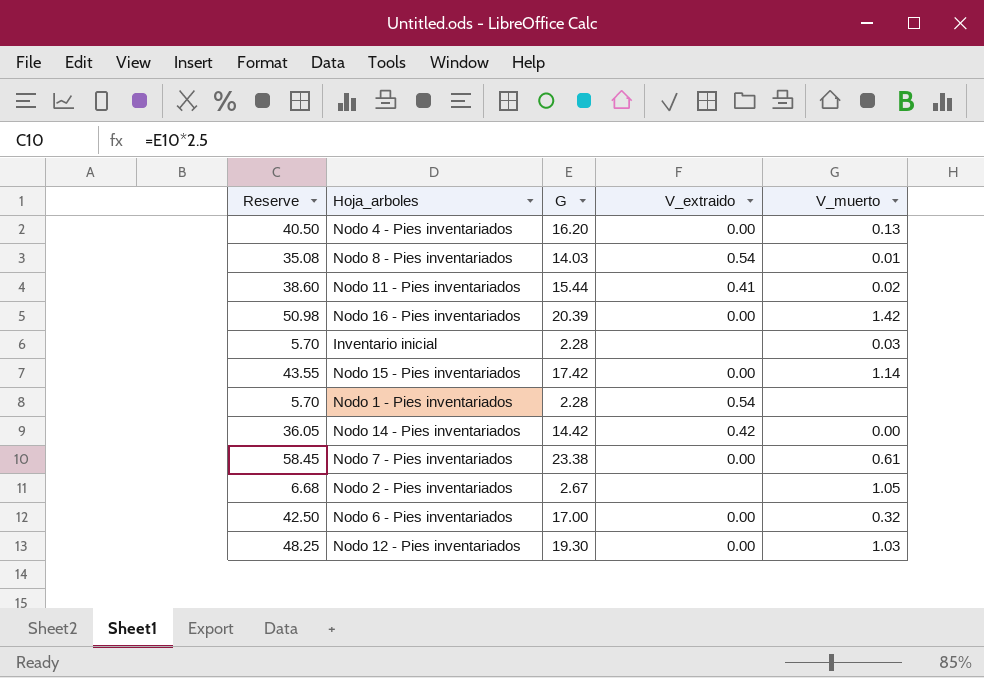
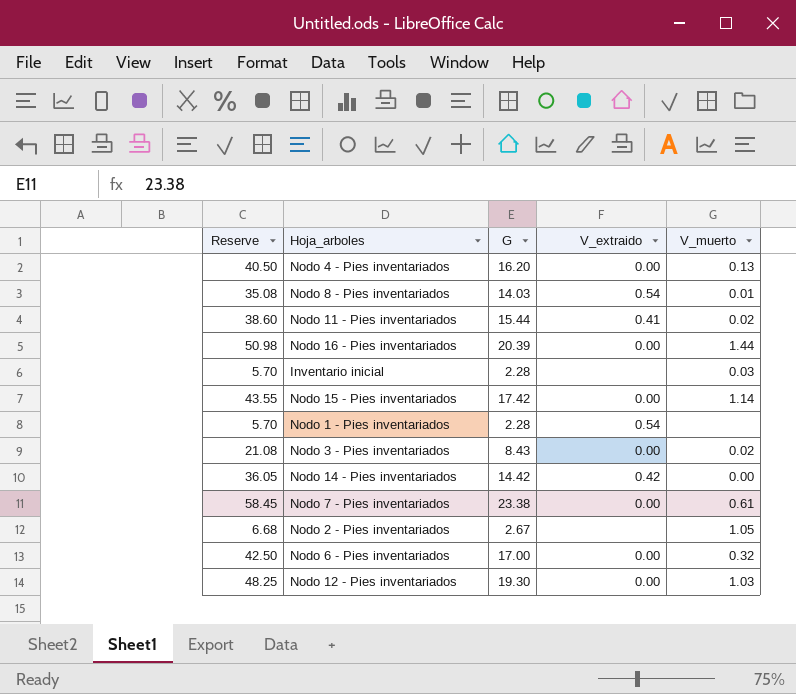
Nodo 16 - Pies inventariados | V_muerto: 1.42 -> 1.44
row Nodo 3 - Pies inventariados: none -> 21.08 | 8.43 | 0.00 | 0.02

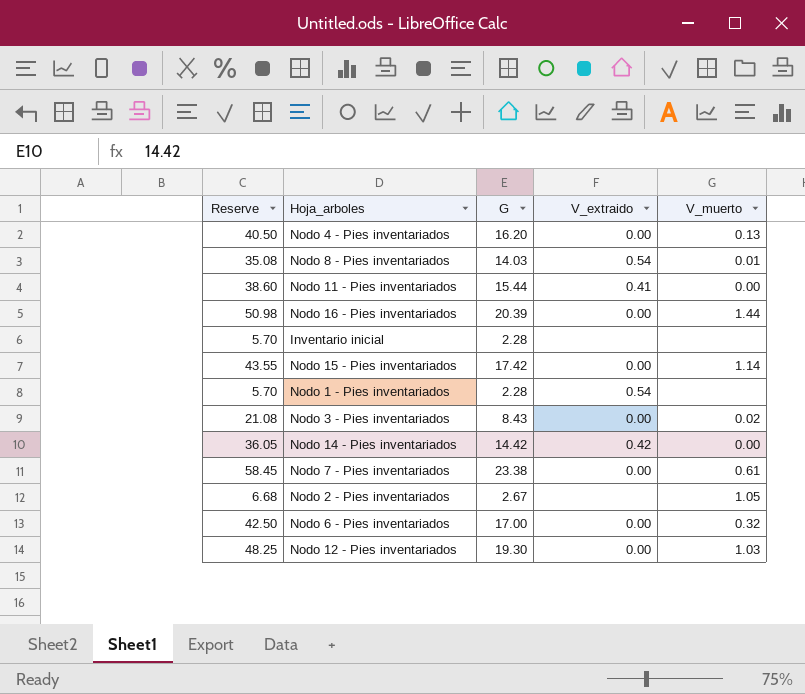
Nodo 11 - Pies inventariados | V_muerto: 0.02 -> 0.00
Inventario inicial | V_muerto: 0.03 -> none

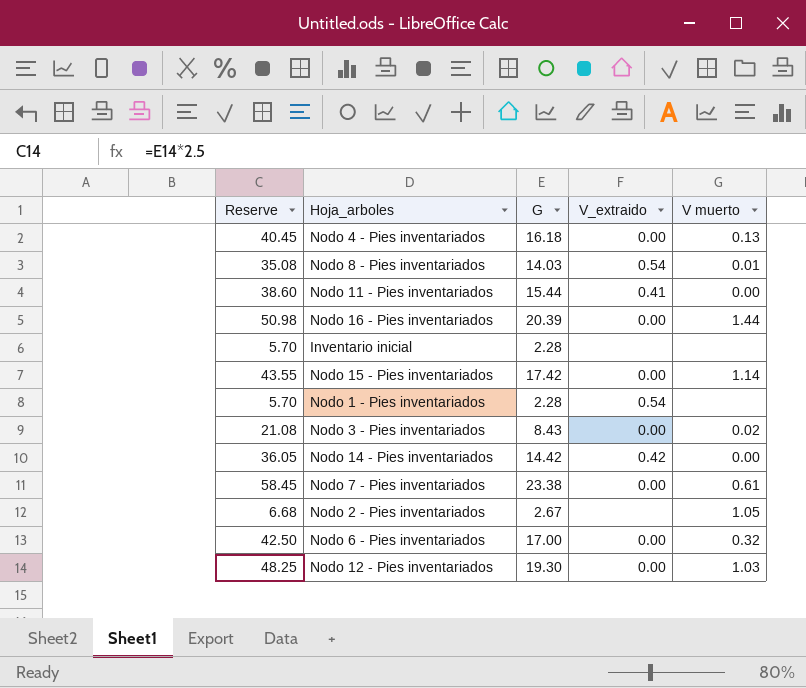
column name: V_muerto -> V muerto
Nodo 4 - Pies inventariados | Reserve: 40.50 -> 40.45
Nodo 4 - Pies inventariados | G: 16.20 -> 16.18

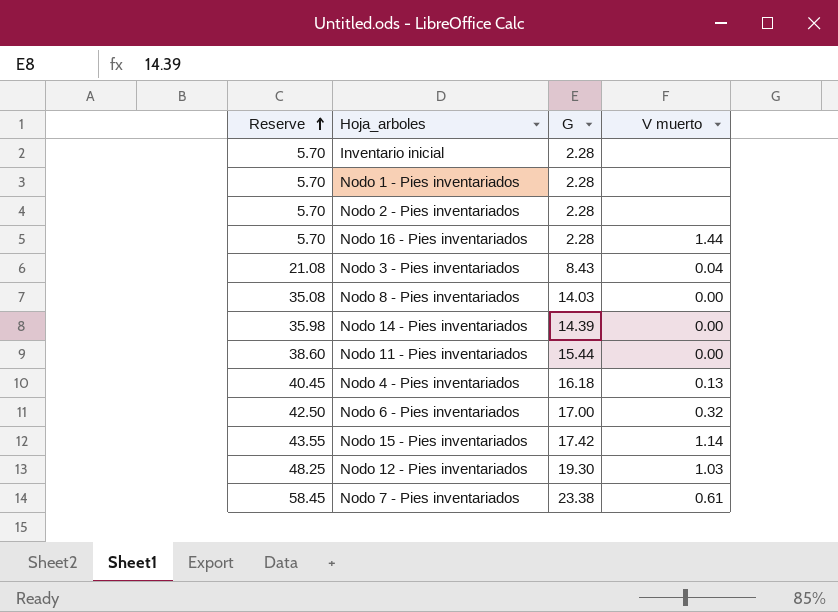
row order: none -> Reserve ascending
column V_extraido | position: 4 -> none
Nodo 2 - Pies inventariados | Reserve: 6.68 -> 5.70
Nodo 2 - Pies inventariados | G: 2.67 -> 2.28
Nodo 2 - Pies inventariados | V muerto: 1.05 -> none
Nodo 16 - Pies inventariados | Reserve: 50.98 -> 5.70
Nodo 16 - Pies inventariados | G: 20.39 -> 2.28
Nodo 3 - Pies inventariados | V muerto: 0.02 -> 0.04
Nodo 8 - Pies inventariados | V muerto: 0.01 -> 0.00
Nodo 14 - Pies inventariados | Reserve: 36.05 -> 35.98
Nodo 14 - Pies inventariados | G: 14.42 -> 14.39

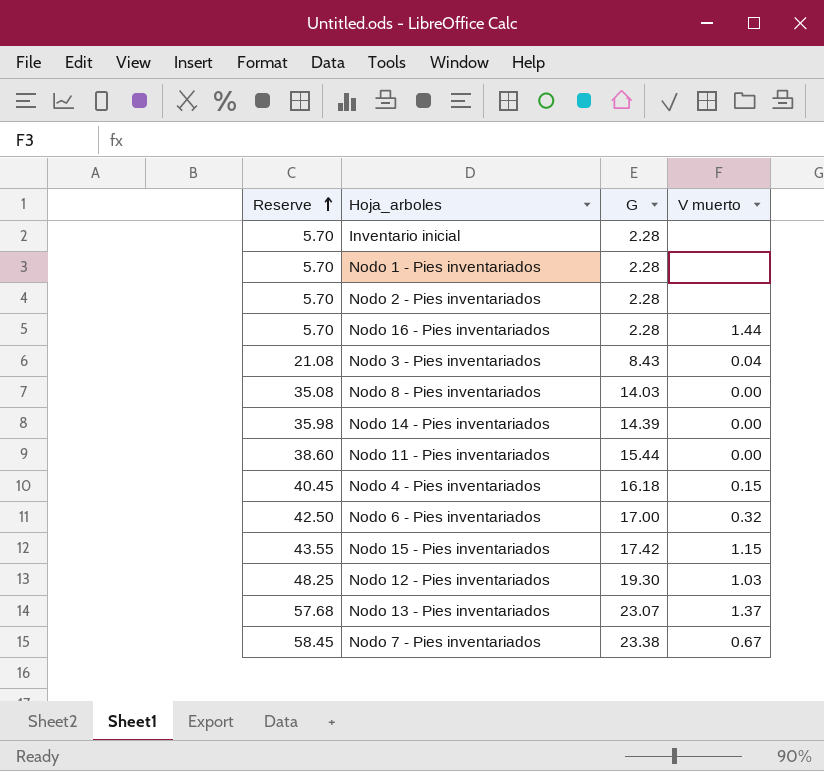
Nodo 4 - Pies inventariados | V muerto: 0.13 -> 0.15
Nodo 15 - Pies inventariados | V muerto: 1.14 -> 1.15
row Nodo 13 - Pies inventariados: none -> 57.68 | 23.07 | 1.37
Nodo 7 - Pies inventariados | V muerto: 0.61 -> 0.67

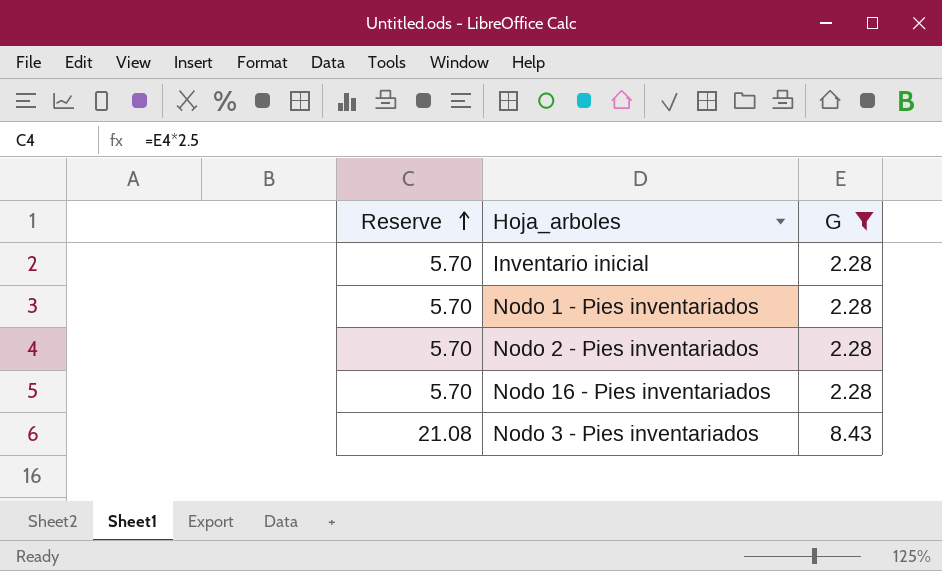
filter: none -> G <= 8.43
column V muerto | position: 4 -> none

